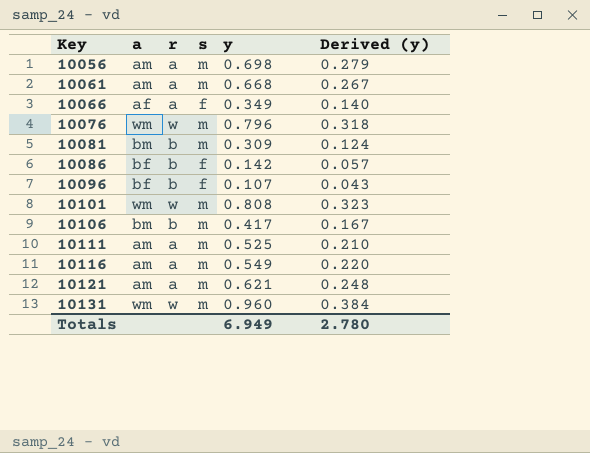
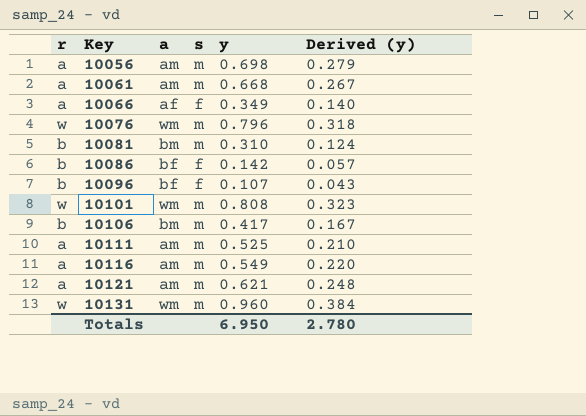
column r | position: 3 -> 1
10081 | y: 0.309 -> 0.310
Totals | y: 6.949 -> 6.950

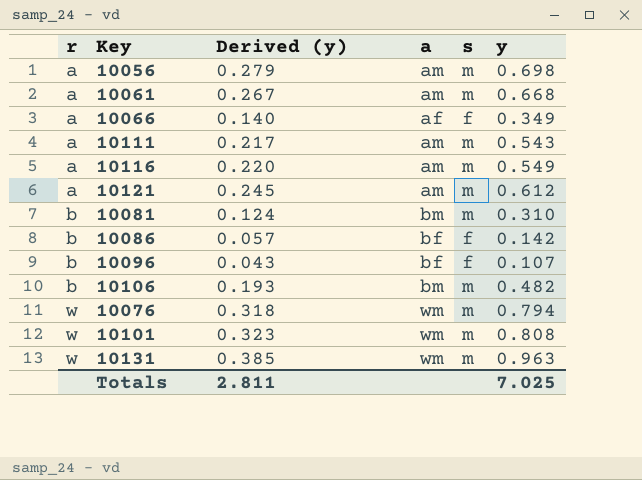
row order: Key ascending -> r ascending
column Derived (y) | position: 6 -> 3
10111 | Derived (y): 0.210 -> 0.217
10111 | y: 0.525 -> 0.543
10121 | Derived (y): 0.248 -> 0.245
10121 | y: 0.621 -> 0.612
10106 | Derived (y): 0.167 -> 0.193
10106 | y: 0.417 -> 0.482
10076 | y: 0.796 -> 0.794
10131 | Derived (y): 0.384 -> 0.385
10131 | y: 0.960 -> 0.963
Totals | Derived (y): 2.780 -> 2.811
Totals | y: 6.950 -> 7.025

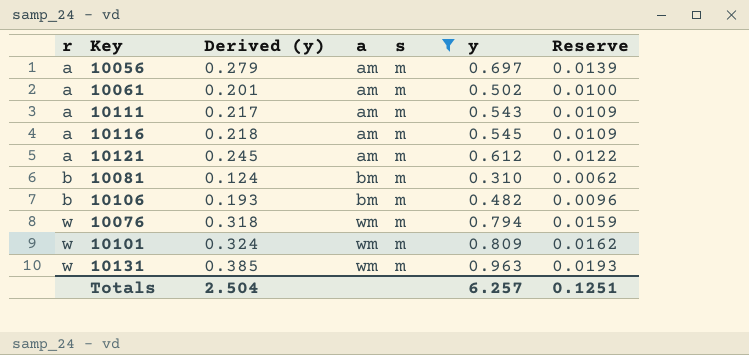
filter: none -> s = m
column Reserve | formula: none -> [y] * 0.02
10056 | y: 0.698 -> 0.697
10061 | Derived (y): 0.267 -> 0.201
10061 | y: 0.668 -> 0.502
10116 | Derived (y): 0.220 -> 0.218
10116 | y: 0.549 -> 0.545
10101 | Derived (y): 0.323 -> 0.324
10101 | y: 0.808 -> 0.809
Totals | Derived (y): 2.811 -> 2.504
Totals | y: 7.025 -> 6.257

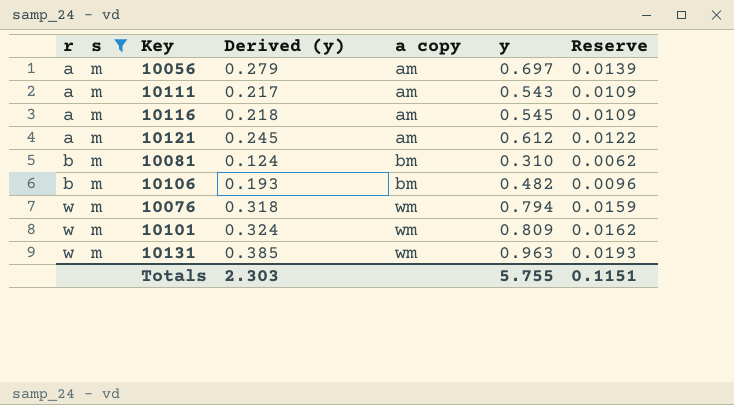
column s | position: 5 -> 2
column name: a -> a copy
row 10061: a | 0.201 | am | m | 0.502 | 0.0100 -> none
Totals | Derived (y): 2.504 -> 2.303
Totals | y: 6.257 -> 5.755
Totals | Reserve: 0.1251 -> 0.1151

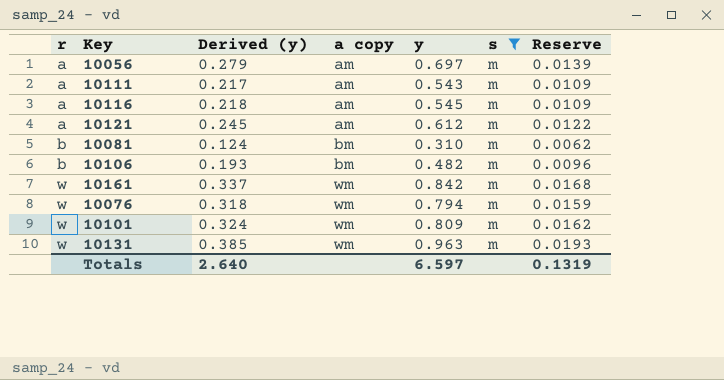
column s | position: 2 -> 6
row 10161: none -> w | 0.337 | wm | 0.842 | m | 0.0168
Totals | Derived (y): 2.303 -> 2.640
Totals | y: 5.755 -> 6.597
Totals | Reserve: 0.1151 -> 0.1319

